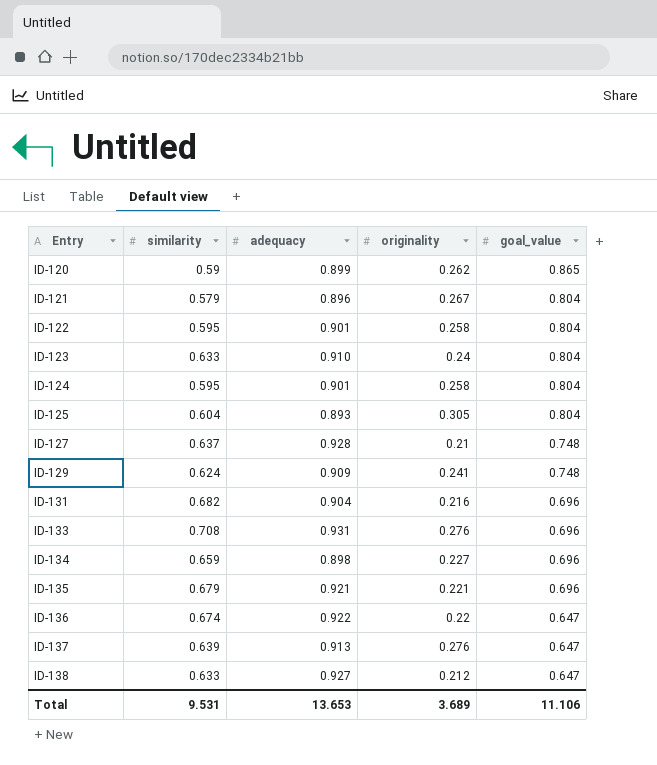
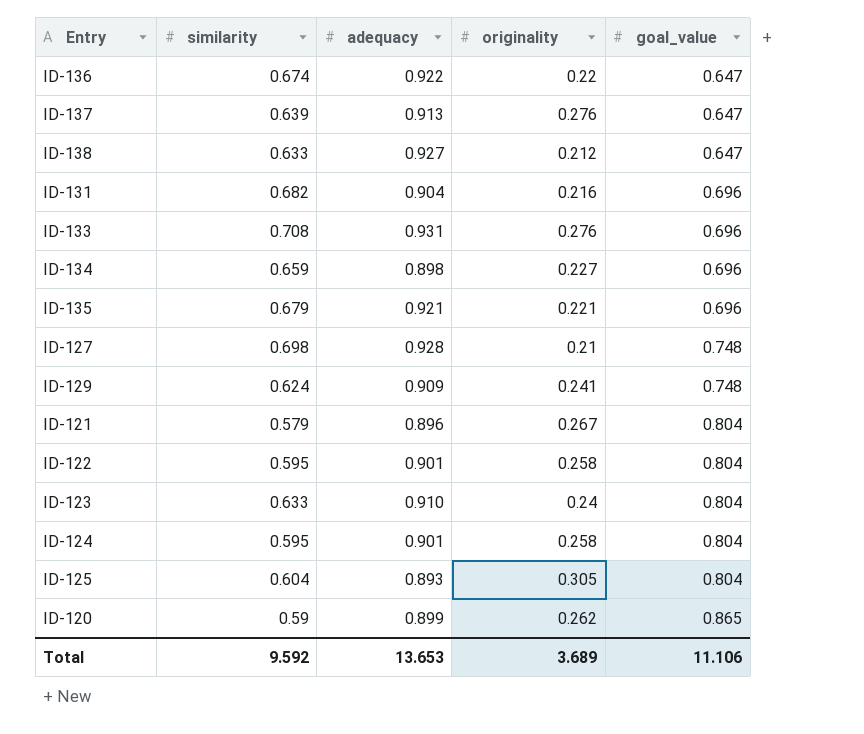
row order: Entry ascending -> goal_value ascending
ID-127 | similarity: 0.637 -> 0.698
Total | similarity: 9.531 -> 9.592

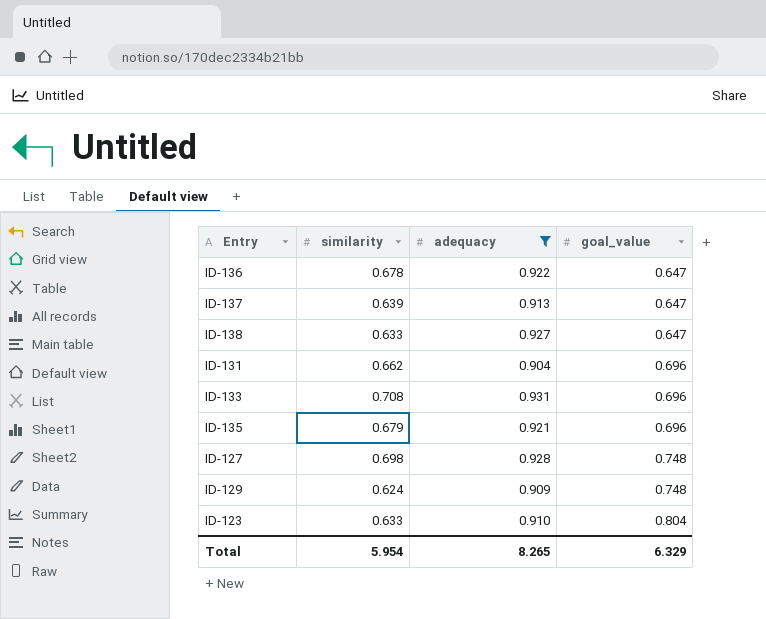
filter: none -> adequacy >= 0.904
column originality | position: 4 -> none
ID-136 | similarity: 0.674 -> 0.678
ID-131 | similarity: 0.682 -> 0.662
Total | similarity: 9.592 -> 5.954
Total | adequacy: 13.653 -> 8.265
Total | goal_value: 11.106 -> 6.329

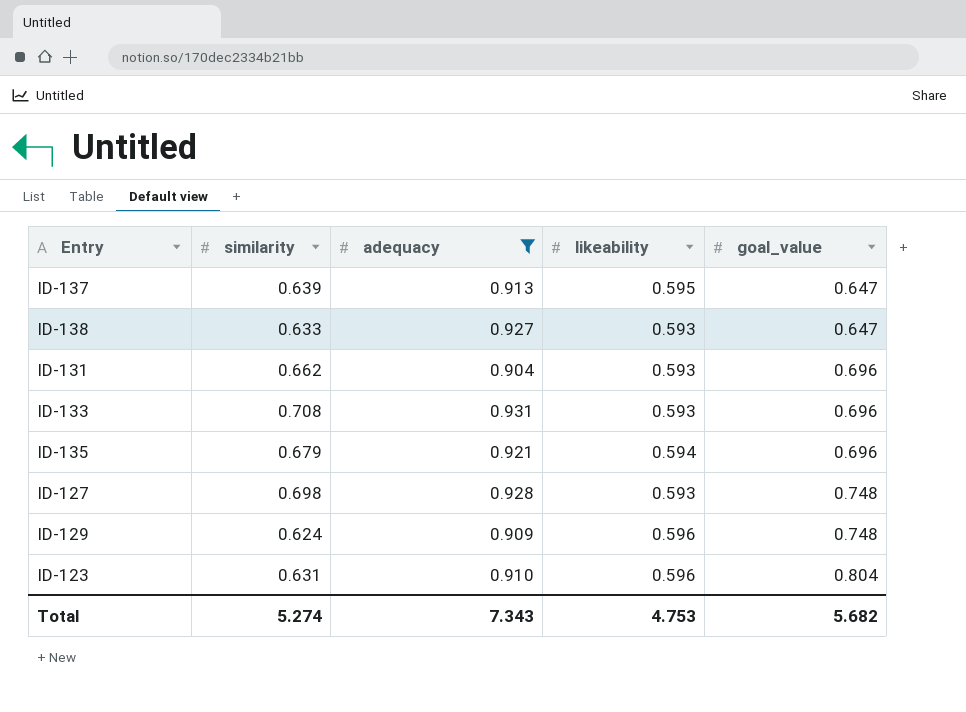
column likeability | position: none -> 4
row ID-136: 0.678 | 0.922 | 0.647 -> none
ID-123 | similarity: 0.633 -> 0.631
Total | similarity: 5.954 -> 5.274
Total | adequacy: 8.265 -> 7.343
Total | goal_value: 6.329 -> 5.682

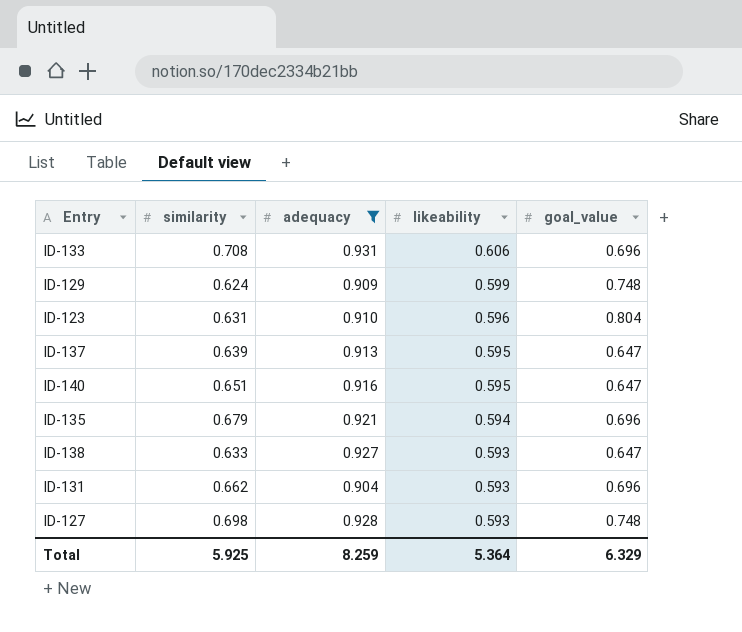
row order: goal_value ascending -> likeability descending
ID-133 | likeability: 0.593 -> 0.606
ID-129 | likeability: 0.596 -> 0.599
row ID-140: none -> 0.651 | 0.916 | 0.595 | 0.647
Total | similarity: 5.274 -> 5.925
Total | adequacy: 7.343 -> 8.259
Total | likeability: 4.753 -> 5.364
Total | goal_value: 5.682 -> 6.329

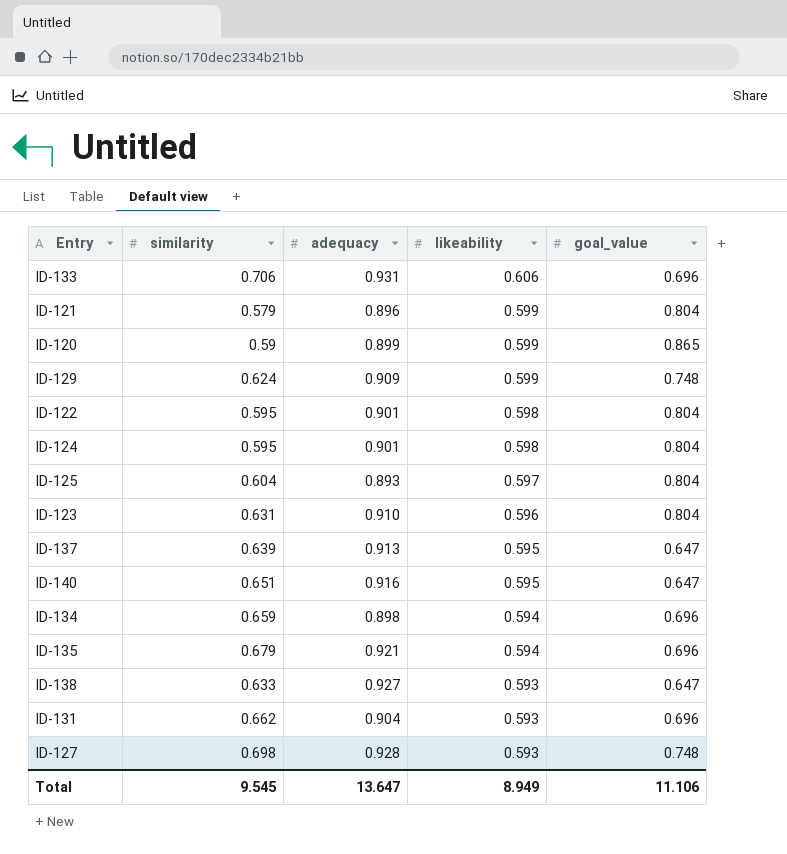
filter: adequacy >= 0.904 -> none
ID-133 | similarity: 0.708 -> 0.706
Total | similarity: 5.925 -> 9.545
Total | adequacy: 8.259 -> 13.647
Total | likeability: 5.364 -> 8.949
Total | goal_value: 6.329 -> 11.106

